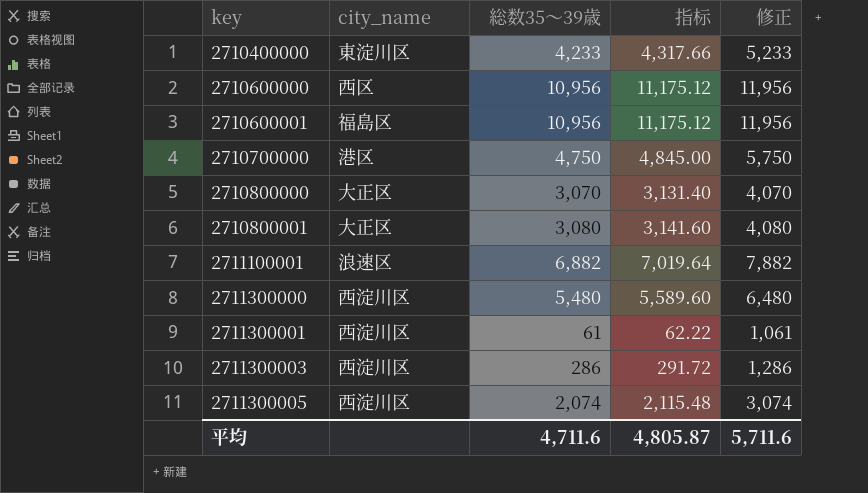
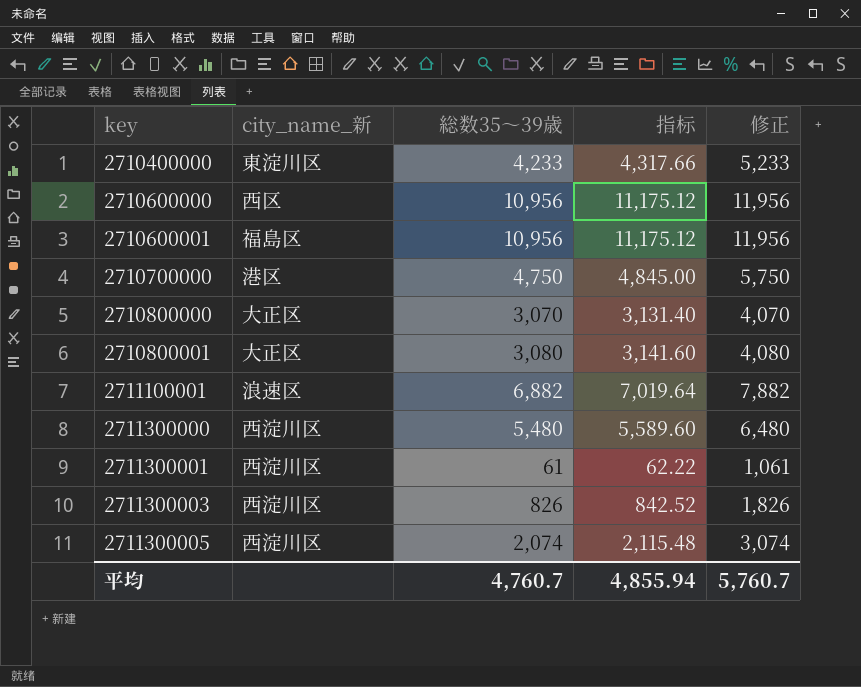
column name: city_name -> city_name_新
2711300003 | 総数35～39歳: 286 -> 826
2711300003 | 指标: 291.72 -> 842.52
2711300003 | 修正: 1,286 -> 1,826
平均 | 総数35～39歳: 4,711.6 -> 4,760.7
平均 | 指标: 4,805.87 -> 4,855.94
平均 | 修正: 5,711.6 -> 5,760.7

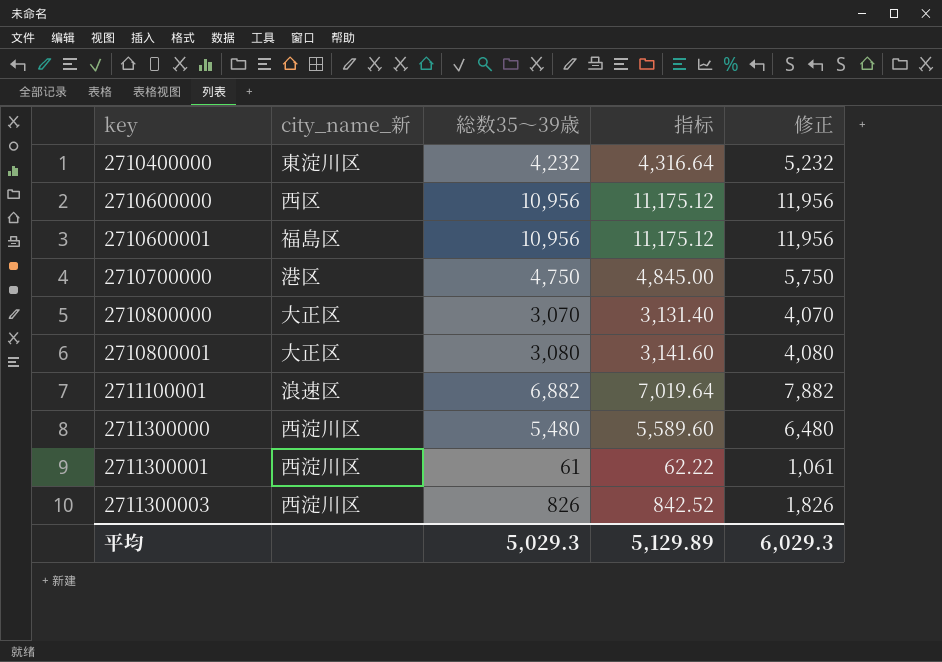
row 2711300005: 西淀川区 | 2,074 | 2,115.48 | 3,074 -> none
2710400000 | 総数35～39歳: 4,233 -> 4,232
2710400000 | 指标: 4,317.66 -> 4,316.64
2710400000 | 修正: 5,233 -> 5,232
平均 | 総数35～39歳: 4,760.7 -> 5,029.3
平均 | 指标: 4,855.94 -> 5,129.89
平均 | 修正: 5,760.7 -> 6,029.3

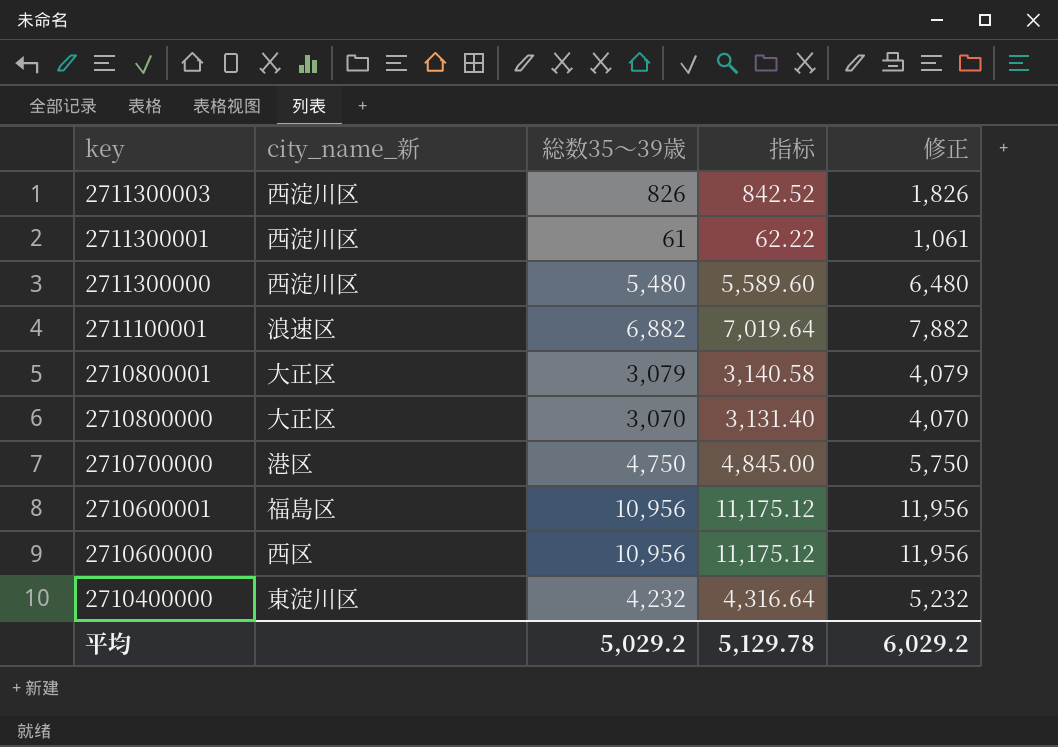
row order: key ascending -> key descending
2710800001 | 総数35～39歳: 3,080 -> 3,079
2710800001 | 指标: 3,141.60 -> 3,140.58
2710800001 | 修正: 4,080 -> 4,079
平均 | 総数35～39歳: 5,029.3 -> 5,029.2
平均 | 指标: 5,129.89 -> 5,129.78
平均 | 修正: 6,029.3 -> 6,029.2

